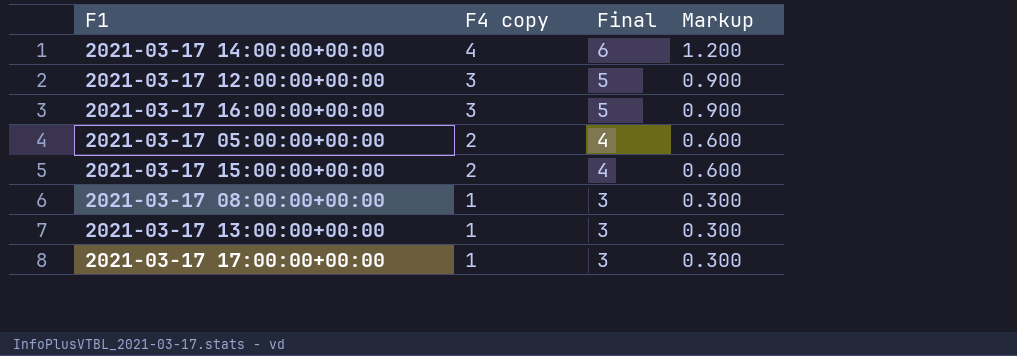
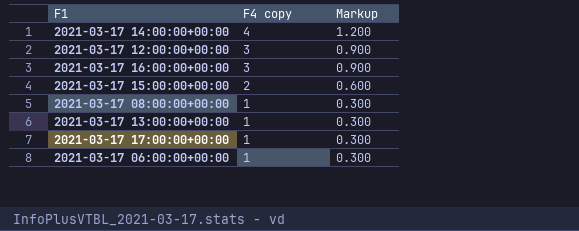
column Final | formula: [F4 copy] + 2 -> none
row 2021-03-17 05:00:00+00:00: 2 | 4 | 0.600 -> none
row 2021-03-17 06:00:00+00:00: none -> 1 | 0.300

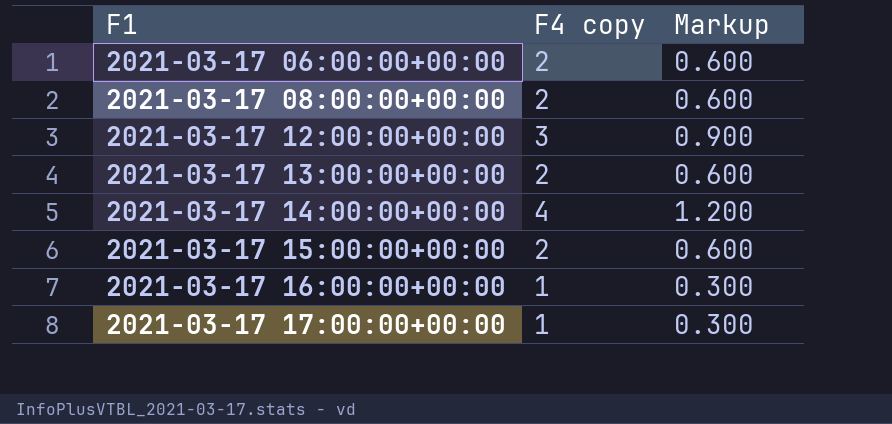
row order: F4 copy descending -> F1 ascending
2021-03-17 06:00:00+00:00 | F4 copy: 1 -> 2
2021-03-17 06:00:00+00:00 | Markup: 0.300 -> 0.600
2021-03-17 08:00:00+00:00 | F4 copy: 1 -> 2
2021-03-17 08:00:00+00:00 | Markup: 0.300 -> 0.600
2021-03-17 13:00:00+00:00 | F4 copy: 1 -> 2
2021-03-17 13:00:00+00:00 | Markup: 0.300 -> 0.600
2021-03-17 16:00:00+00:00 | F4 copy: 3 -> 1
2021-03-17 16:00:00+00:00 | Markup: 0.900 -> 0.300

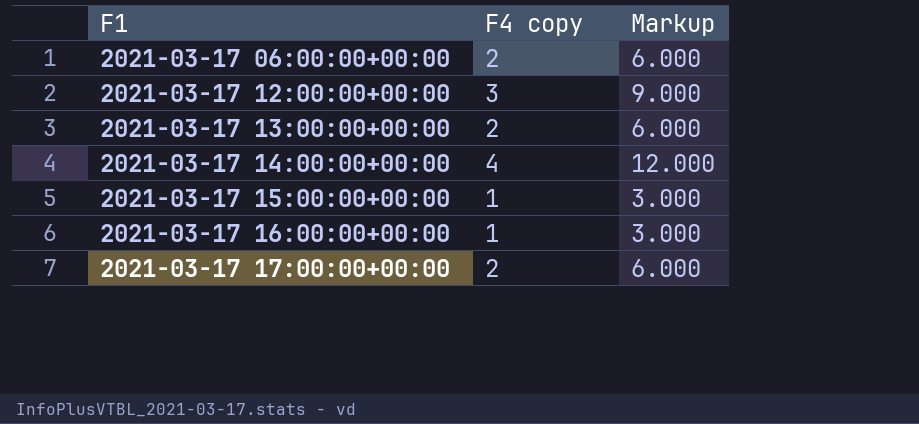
column Markup | formula: [F4 copy] * 0.3 -> [F4 copy] * 3
row 2021-03-17 08:00:00+00:00: 2 | 0.600 -> none
2021-03-17 15:00:00+00:00 | F4 copy: 2 -> 1
2021-03-17 17:00:00+00:00 | F4 copy: 1 -> 2

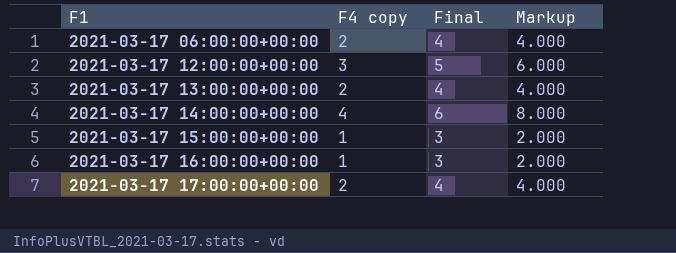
column Final | formula: none -> [F4 copy] + 2
column Markup | formula: [F4 copy] * 3 -> [F4 copy] * 2

